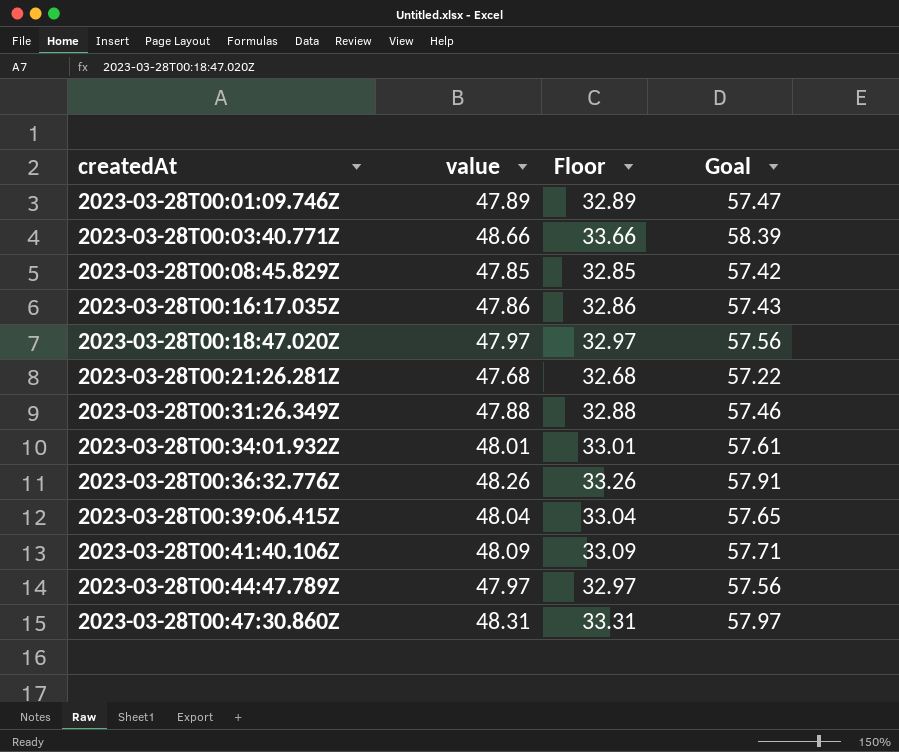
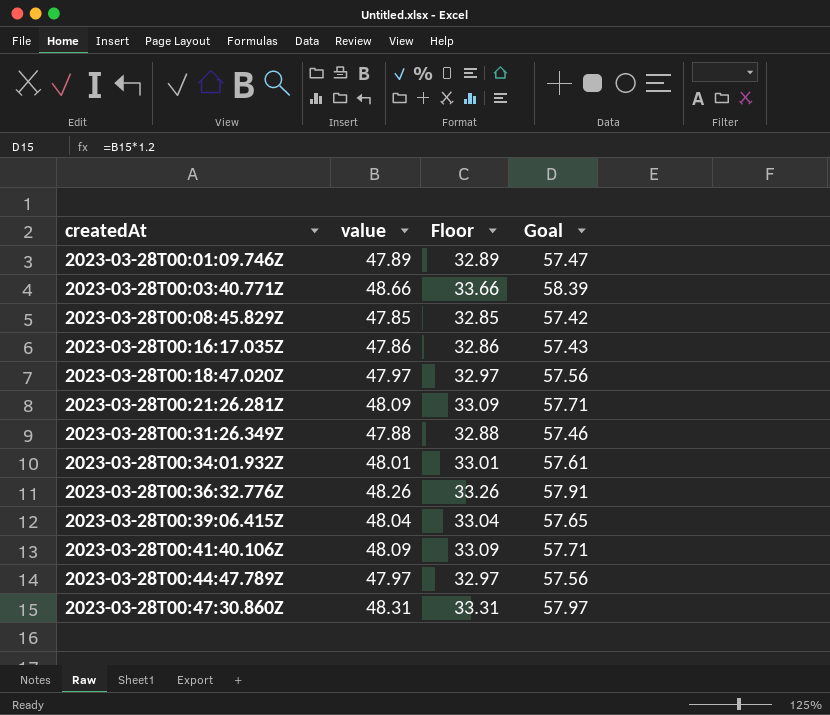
2023-03-28T00:21:26.281Z | value: 47.68 -> 48.09
2023-03-28T00:21:26.281Z | Floor: 32.68 -> 33.09
2023-03-28T00:21:26.281Z | Goal: 57.22 -> 57.71

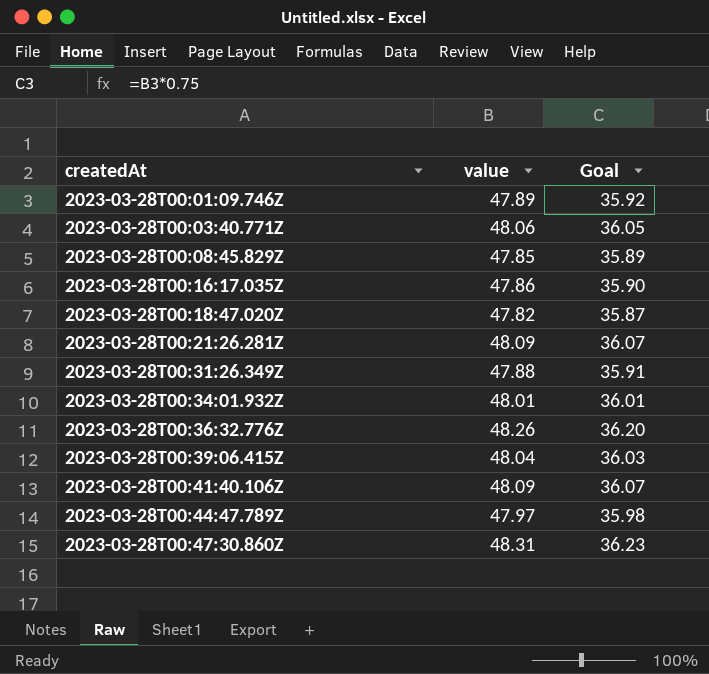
column Floor | formula: [value] - 15 -> none
column Goal | formula: [value] * 1.2 -> [value] * 0.75
2023-03-28T00:03:40.771Z | value: 48.66 -> 48.06
2023-03-28T00:18:47.020Z | value: 47.97 -> 47.82

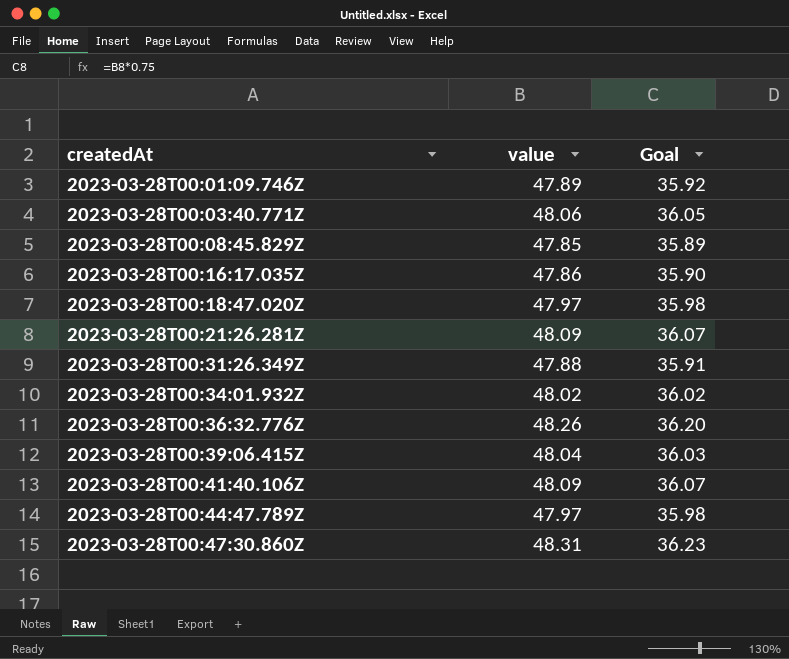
2023-03-28T00:18:47.020Z | value: 47.82 -> 47.97
2023-03-28T00:18:47.020Z | Goal: 35.87 -> 35.98
2023-03-28T00:34:01.932Z | value: 48.01 -> 48.02
2023-03-28T00:34:01.932Z | Goal: 36.01 -> 36.02

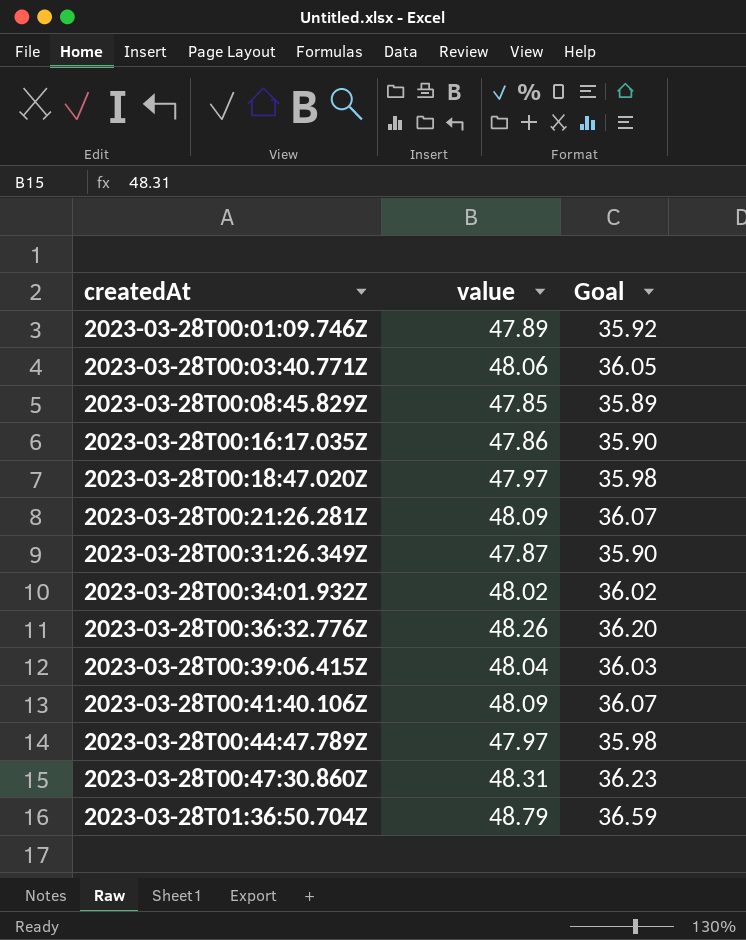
2023-03-28T00:31:26.349Z | value: 47.88 -> 47.87
2023-03-28T00:31:26.349Z | Goal: 35.91 -> 35.90
row 2023-03-28T01:36:50.704Z: none -> 48.79 | 36.59

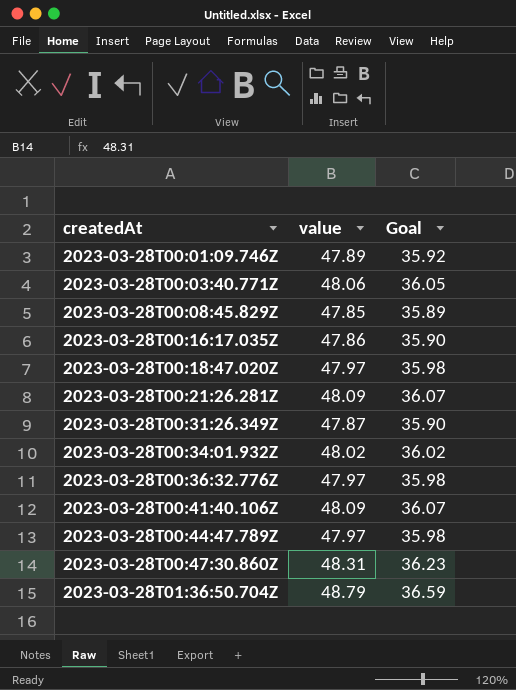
row 2023-03-28T00:39:06.415Z: 48.04 | 36.03 -> none
2023-03-28T00:36:32.776Z | value: 48.26 -> 47.97
2023-03-28T00:36:32.776Z | Goal: 36.20 -> 35.98

